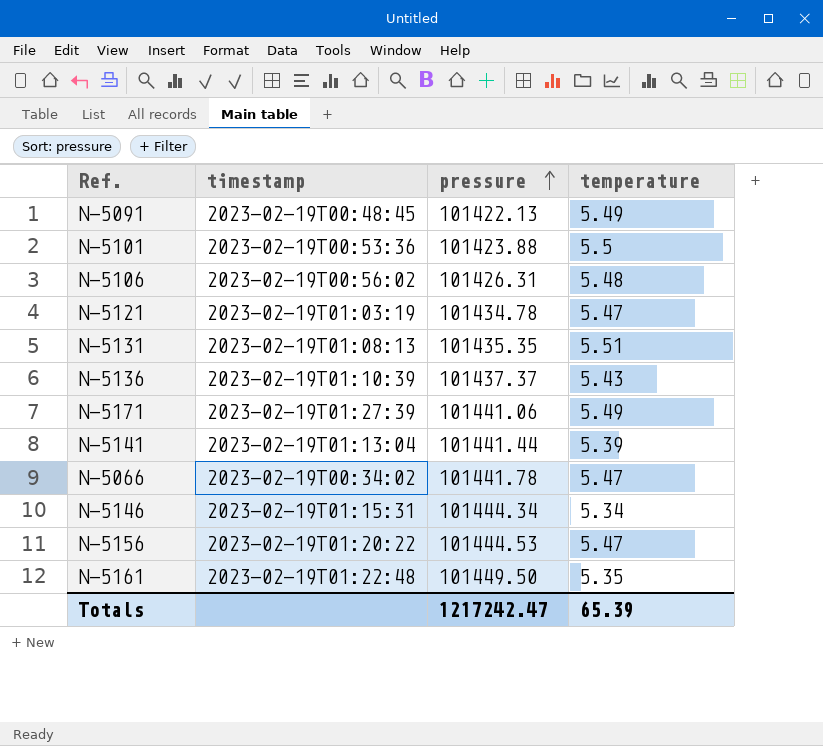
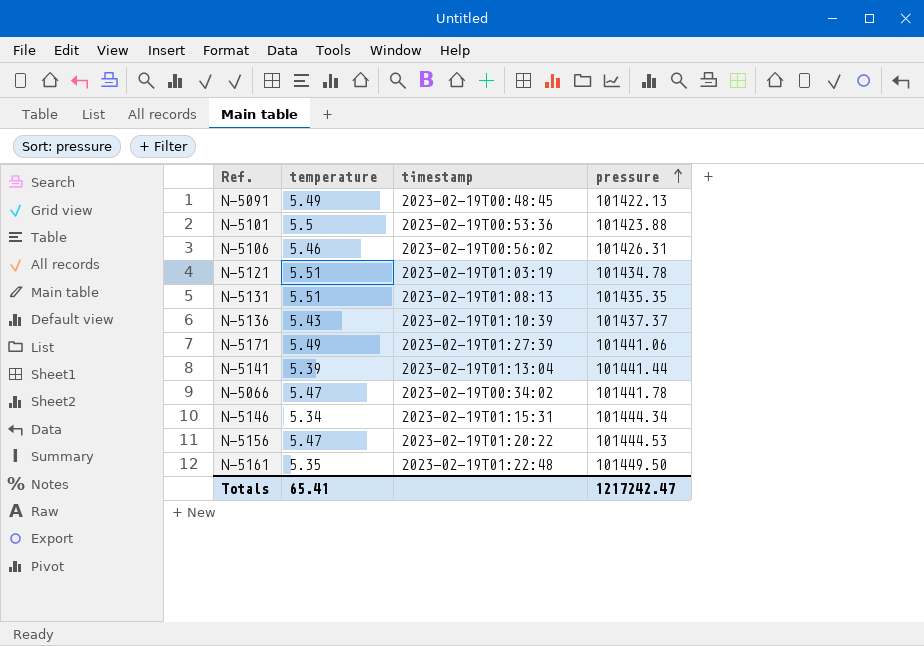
column temperature | position: 4 -> 2
N-5106 | temperature: 5.48 -> 5.46
N-5121 | temperature: 5.47 -> 5.51
Totals | temperature: 65.39 -> 65.41

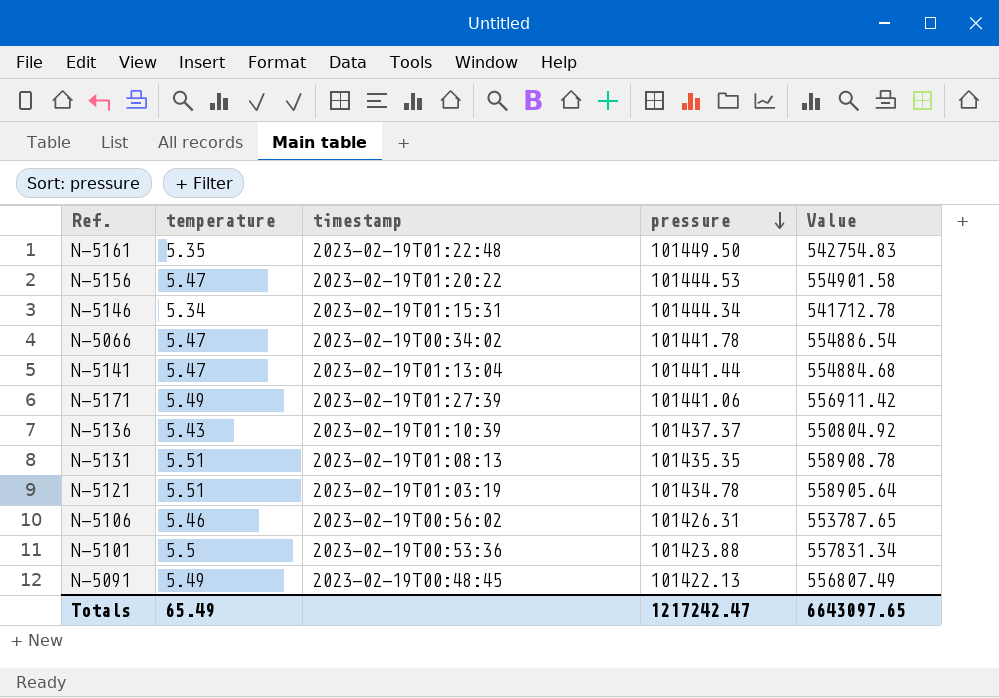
row order: pressure ascending -> pressure descending
column Value | formula: none -> [temperature] * [pressure]
N-5141 | temperature: 5.39 -> 5.47
Totals | temperature: 65.41 -> 65.49

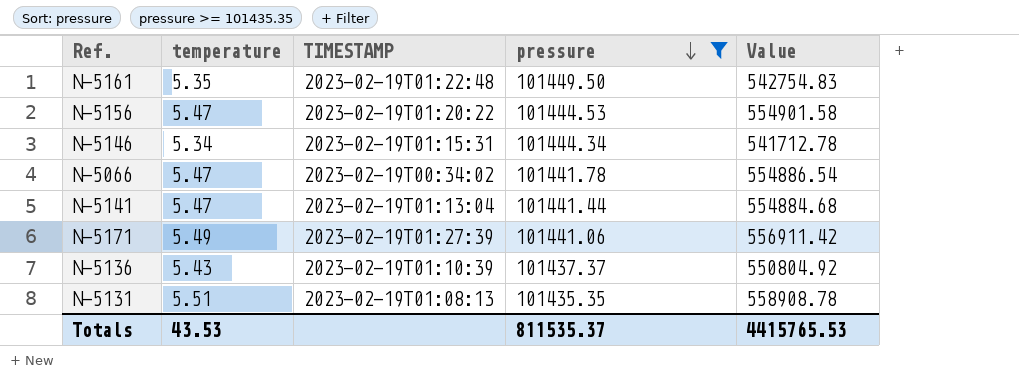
filter: none -> pressure >= 101435.35
column name: timestamp -> TIMESTAMP
Totals | temperature: 65.49 -> 43.53
Totals | pressure: 1217242.47 -> 811535.37
Totals | Value: 6643097.65 -> 4415765.53

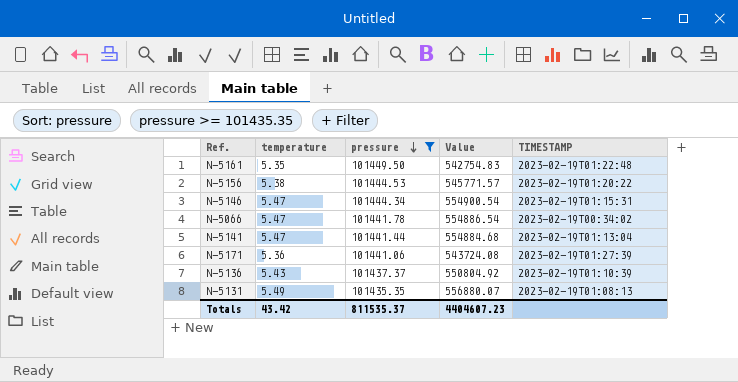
column TIMESTAMP | position: 3 -> 5
N-5156 | temperature: 5.47 -> 5.38
N-5156 | Value: 554901.58 -> 545771.57
N-5146 | temperature: 5.34 -> 5.47
N-5146 | Value: 541712.78 -> 554900.54
N-5171 | temperature: 5.49 -> 5.36
N-5171 | Value: 556911.42 -> 543724.08
N-5131 | temperature: 5.51 -> 5.49
N-5131 | Value: 558908.78 -> 556880.07
Totals | temperature: 43.53 -> 43.42
Totals | Value: 4415765.53 -> 4404607.23

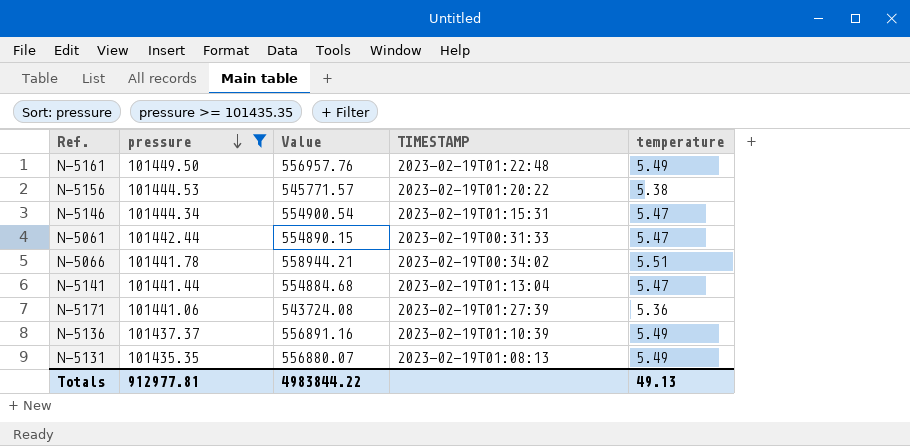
column temperature | position: 2 -> 5
N-5161 | Value: 542754.83 -> 556957.76
N-5161 | temperature: 5.35 -> 5.49
row N-5061: none -> 101442.44 | 554890.15 | 2023-02-19T00:31:33 | 5.47
N-5066 | Value: 554886.54 -> 558944.21
N-5066 | temperature: 5.47 -> 5.51
N-5136 | Value: 550804.92 -> 556891.16
N-5136 | temperature: 5.43 -> 5.49
Totals | pressure: 811535.37 -> 912977.81
Totals | Value: 4404607.23 -> 4983844.22
Totals | temperature: 43.42 -> 49.13

